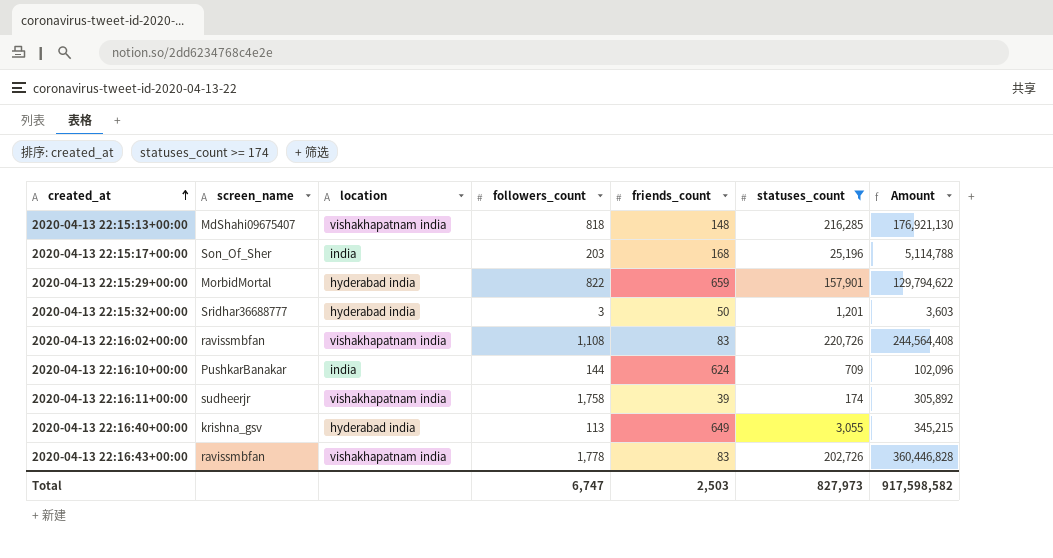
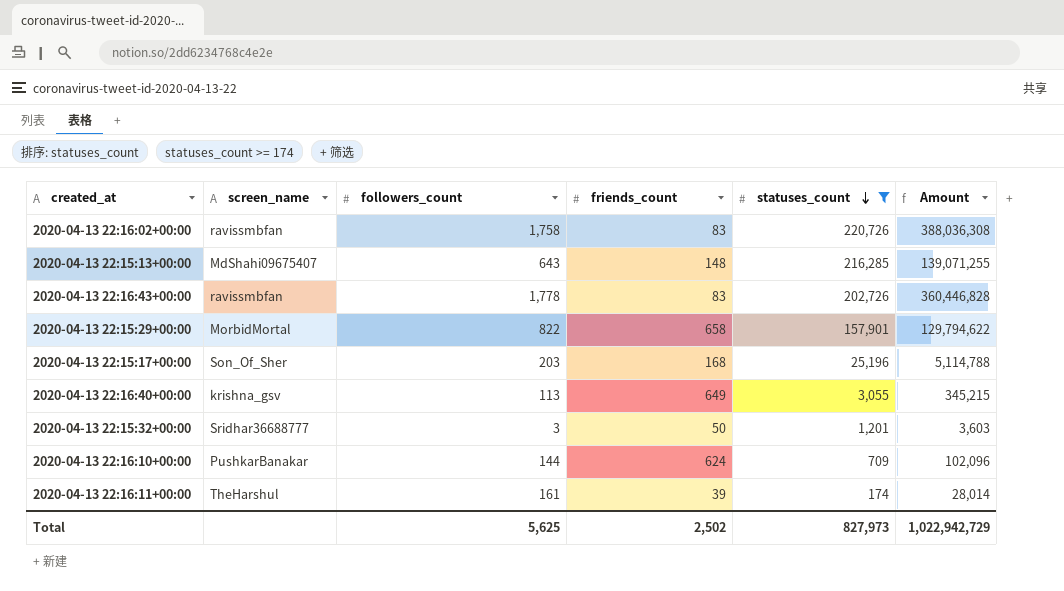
row order: created_at ascending -> statuses_count descending
column location | position: 3 -> none
2020-04-13 22:16:02+00:00 | followers_count: 1,108 -> 1,758
2020-04-13 22:16:02+00:00 | Amount: 244,564,408 -> 388,036,308
2020-04-13 22:15:13+00:00 | followers_count: 818 -> 643
2020-04-13 22:15:13+00:00 | Amount: 176,921,130 -> 139,071,255
2020-04-13 22:15:29+00:00 | friends_count: 659 -> 658
2020-04-13 22:16:11+00:00 | screen_name: sudheerjr -> TheHarshul
2020-04-13 22:16:11+00:00 | followers_count: 1,758 -> 161
2020-04-13 22:16:11+00:00 | Amount: 305,892 -> 28,014
Total | followers_count: 6,747 -> 5,625
Total | friends_count: 2,503 -> 2,502
Total | Amount: 917,598,582 -> 1,022,942,729

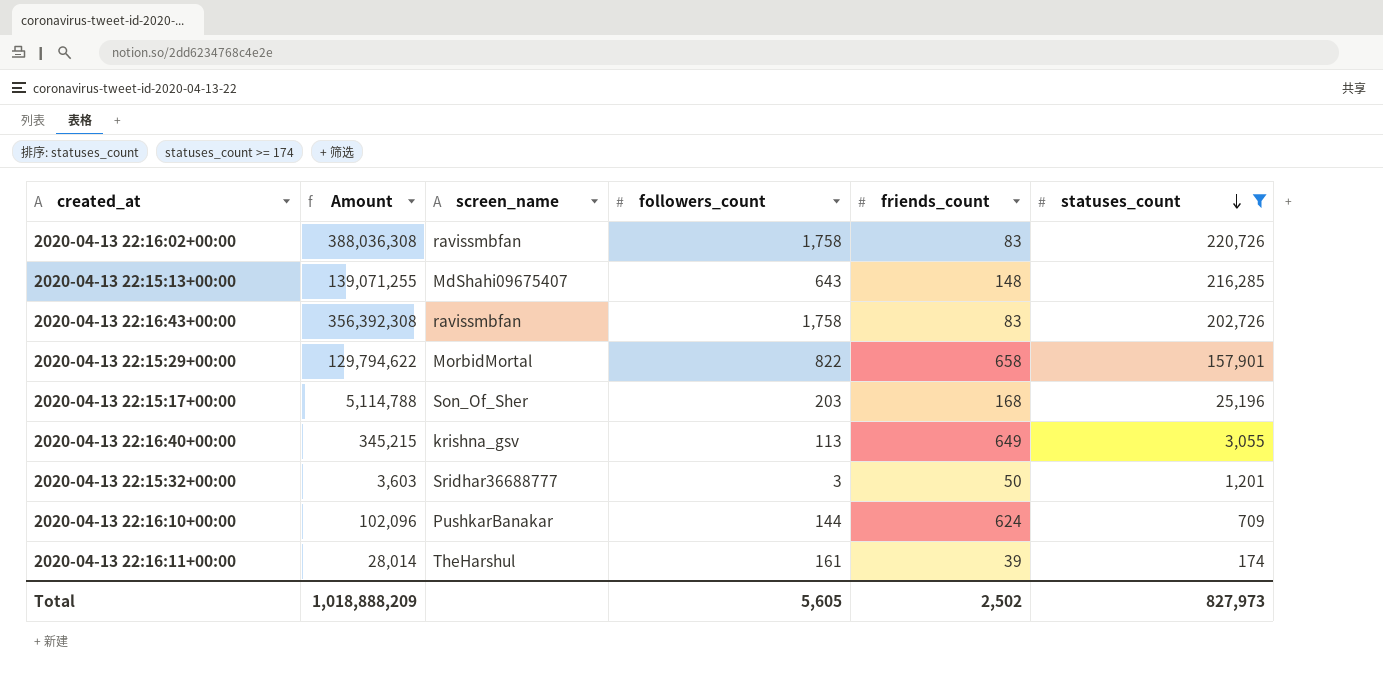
column Amount | position: 6 -> 2
2020-04-13 22:16:43+00:00 | Amount: 360,446,828 -> 356,392,308
2020-04-13 22:16:43+00:00 | followers_count: 1,778 -> 1,758
Total | Amount: 1,022,942,729 -> 1,018,888,209
Total | followers_count: 5,625 -> 5,605

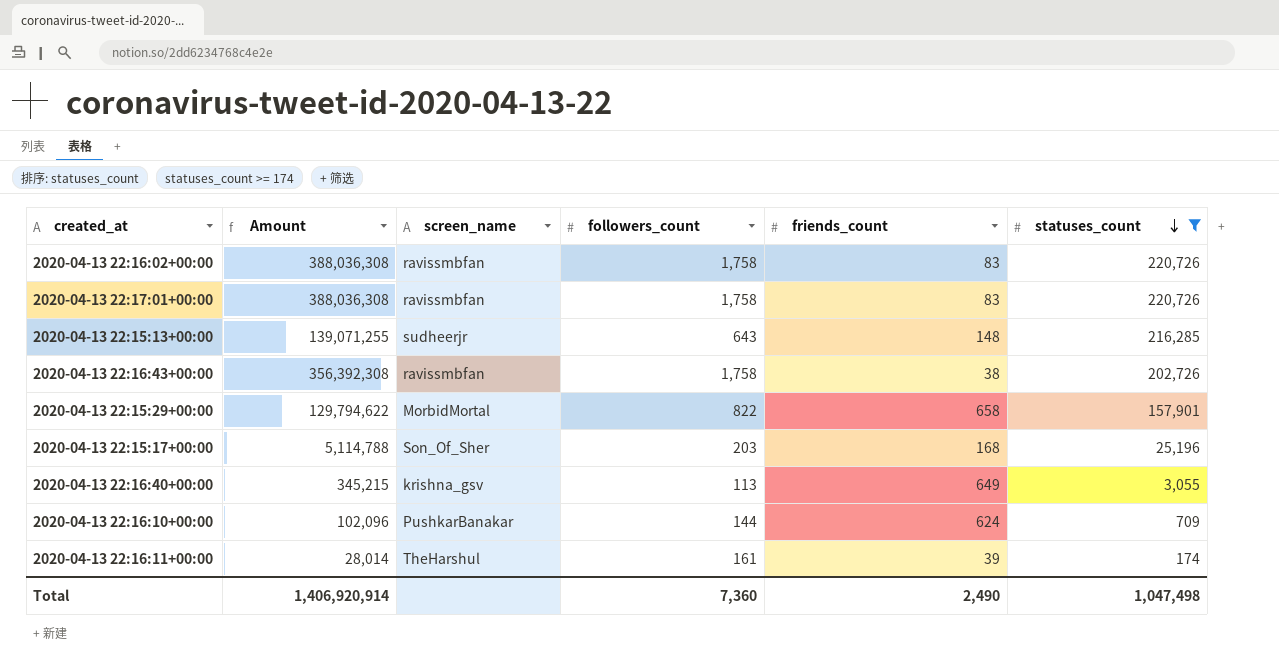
row 2020-04-13 22:15:32+00:00: 3,603 | Sridhar36688777 | 3 | 50 | 1,201 -> none
row 2020-04-13 22:17:01+00:00: none -> 388,036,308 | ravissmbfan | 1,758 | 83 | 220,726
2020-04-13 22:15:13+00:00 | screen_name: MdShahi09675407 -> sudheerjr
2020-04-13 22:16:43+00:00 | friends_count: 83 -> 38
Total | Amount: 1,018,888,209 -> 1,406,920,914
Total | followers_count: 5,605 -> 7,360
Total | friends_count: 2,502 -> 2,490
Total | statuses_count: 827,973 -> 1,047,498

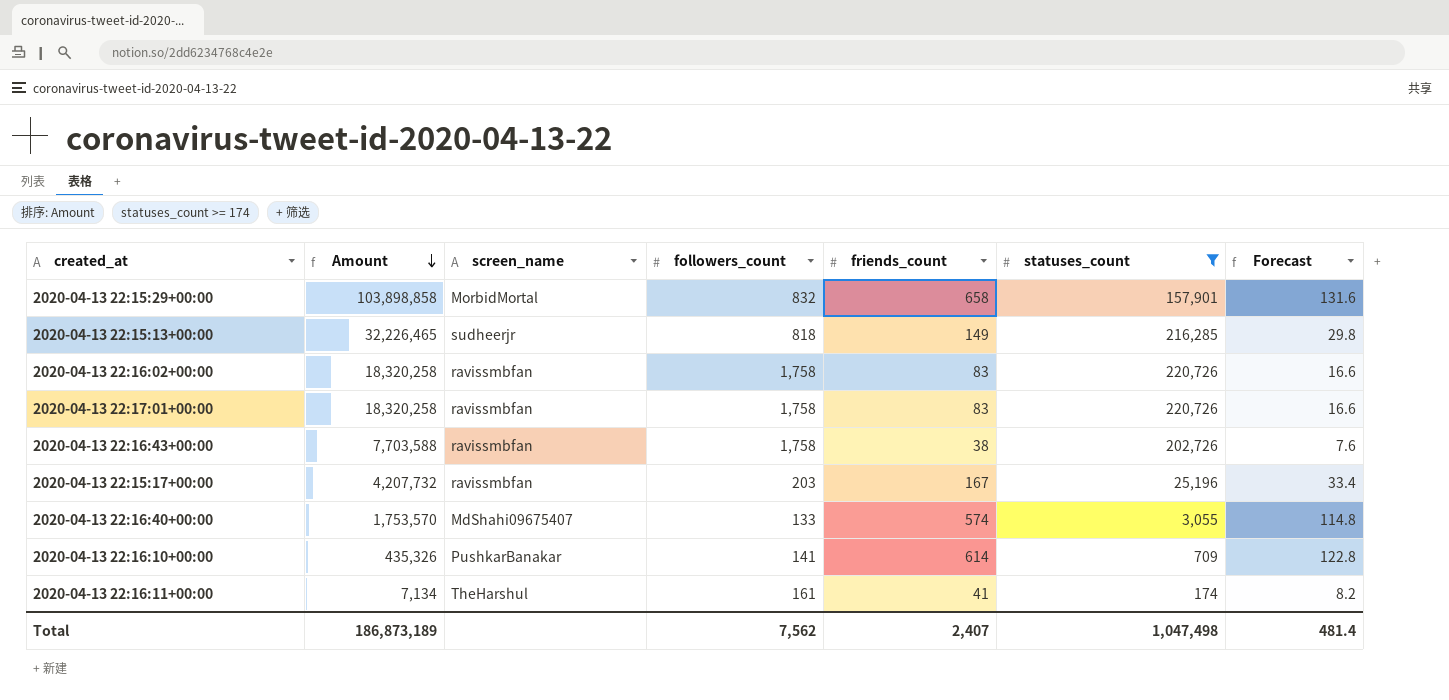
row order: statuses_count descending -> Amount descending
column Amount | formula: [followers_count] * [statuses_count] -> [friends_count] * [statuses_count]
column Forecast | formula: none -> [friends_count] * 0.2
2020-04-13 22:15:29+00:00 | followers_count: 822 -> 832
2020-04-13 22:15:13+00:00 | followers_count: 643 -> 818
2020-04-13 22:15:13+00:00 | friends_count: 148 -> 149
2020-04-13 22:15:17+00:00 | screen_name: Son_Of_Sher -> ravissmbfan
2020-04-13 22:15:17+00:00 | friends_count: 168 -> 167
2020-04-13 22:16:40+00:00 | screen_name: krishna_gsv -> MdShahi09675407
2020-04-13 22:16:40+00:00 | followers_count: 113 -> 133
2020-04-13 22:16:40+00:00 | friends_count: 649 -> 574
2020-04-13 22:16:10+00:00 | followers_count: 144 -> 141
2020-04-13 22:16:10+00:00 | friends_count: 624 -> 614
2020-04-13 22:16:11+00:00 | friends_count: 39 -> 41
Total | Amount: 1,406,920,914 -> 186,873,189
Total | followers_count: 7,360 -> 7,562
Total | friends_count: 2,490 -> 2,407

